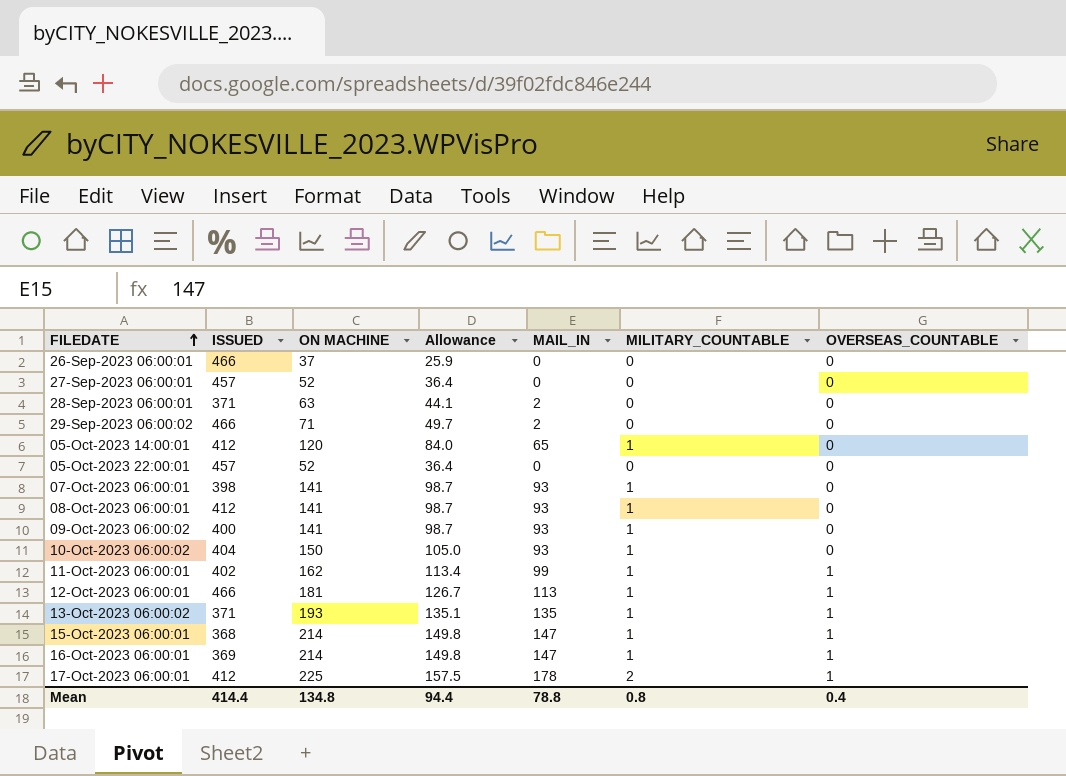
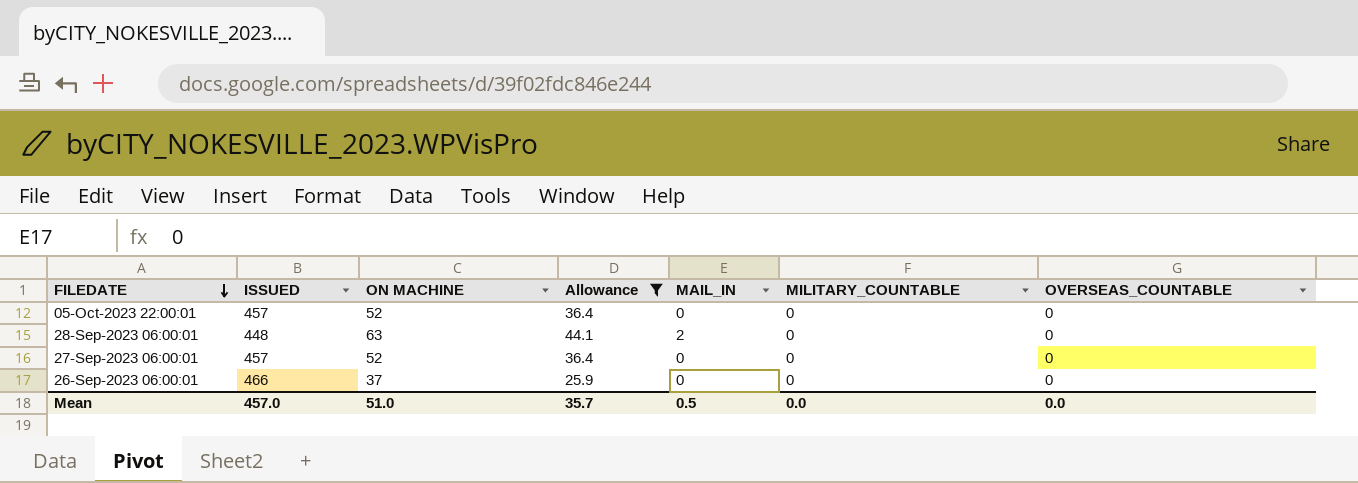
filter: none -> Allowance <= 44.1
row order: FILEDATE ascending -> FILEDATE descending
28-Sep-2023 06:00:01 | ISSUED: 371 -> 448
Mean | ISSUED: 414.4 -> 457.0
Mean | ON MACHINE: 134.8 -> 51.0
Mean | Allowance: 94.4 -> 35.7
Mean | MAIL_IN: 78.8 -> 0.5
Mean | MILITARY_COUNTABLE: 0.8 -> 0.0
Mean | OVERSEAS_COUNTABLE: 0.4 -> 0.0

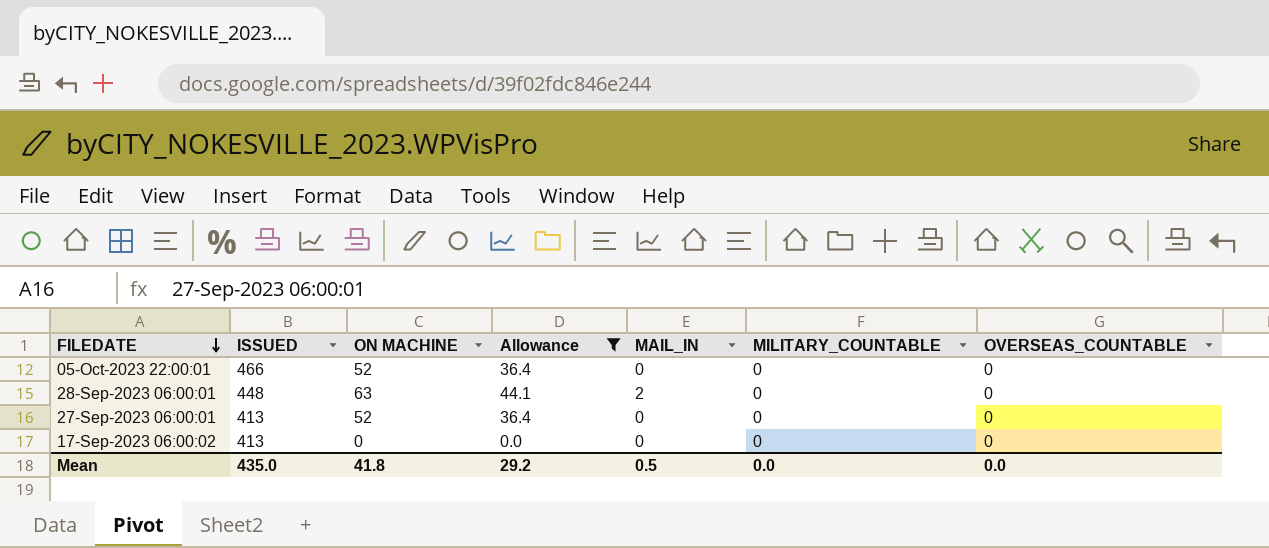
row 26-Sep-2023 06:00:01: 466 | 37 | 25.9 | 0 | 0 | 0 -> none
05-Oct-2023 22:00:01 | ISSUED: 457 -> 466
27-Sep-2023 06:00:01 | ISSUED: 457 -> 413
row 17-Sep-2023 06:00:02: none -> 413 | 0 | 0.0 | 0 | 0 | 0
Mean | ISSUED: 457.0 -> 435.0
Mean | ON MACHINE: 51.0 -> 41.8
Mean | Allowance: 35.7 -> 29.2

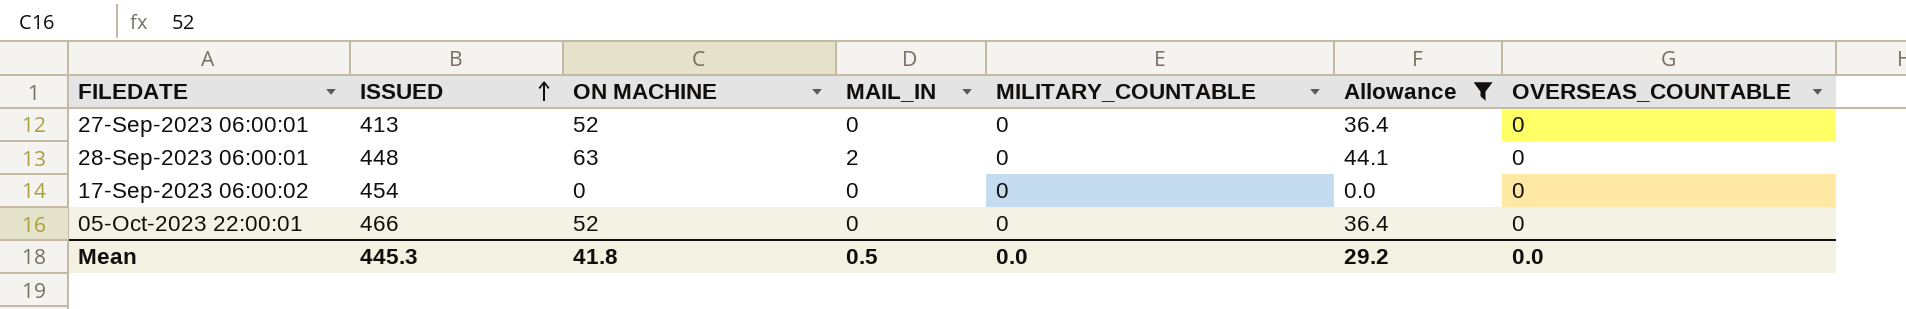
row order: FILEDATE descending -> ISSUED ascending
column Allowance | position: 4 -> 6
17-Sep-2023 06:00:02 | ISSUED: 413 -> 454
Mean | ISSUED: 435.0 -> 445.3

